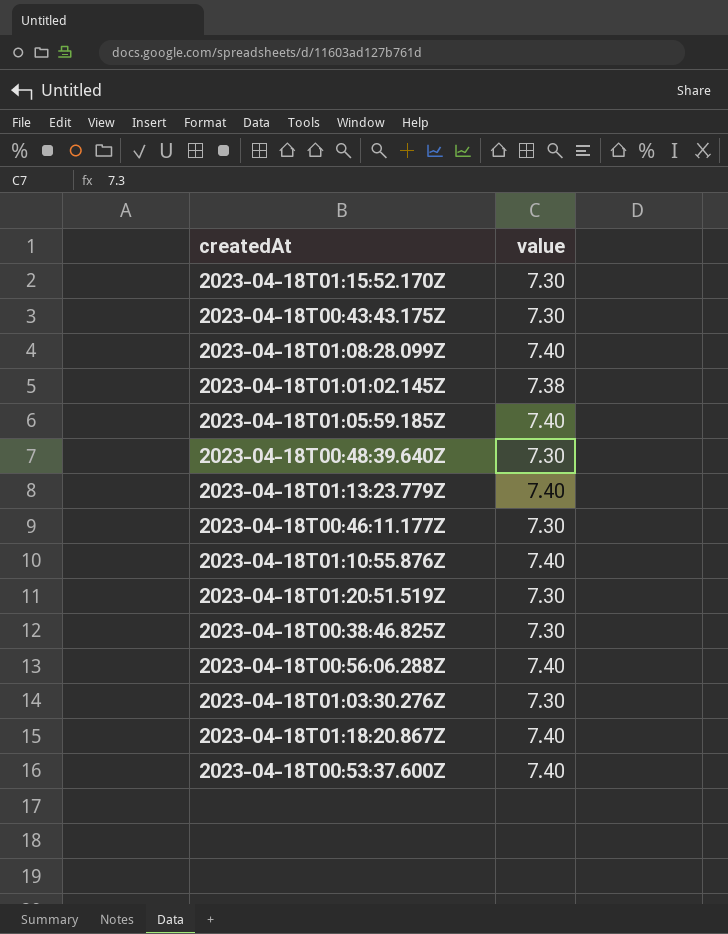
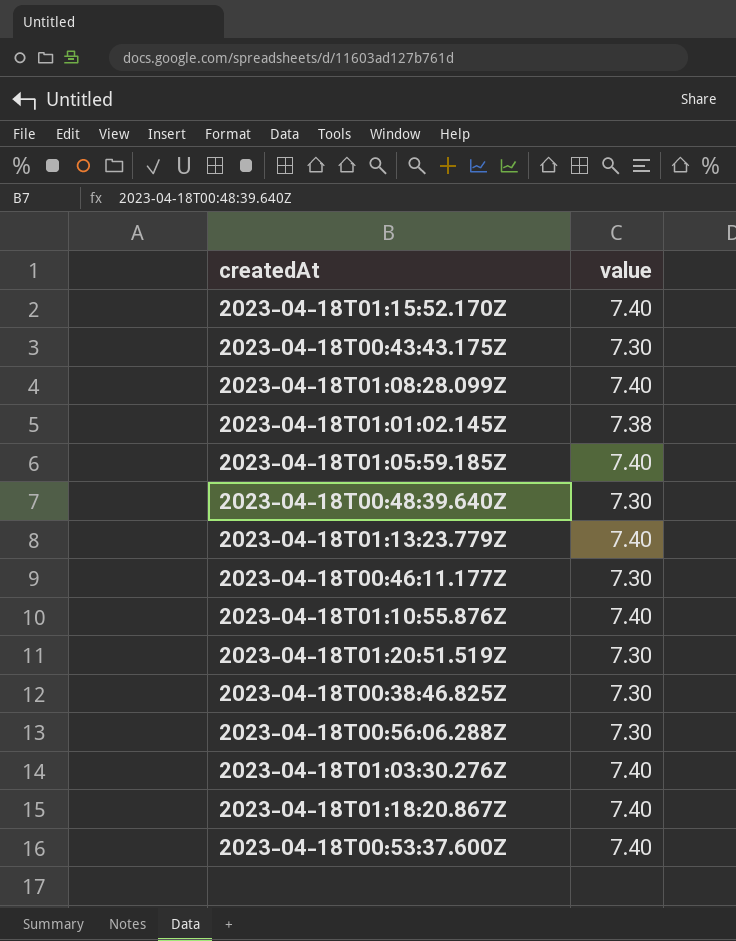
2023-04-18T01:15:52.170Z | value: 7.30 -> 7.40
2023-04-18T00:56:06.288Z | value: 7.40 -> 7.30
2023-04-18T01:03:30.276Z | value: 7.30 -> 7.40

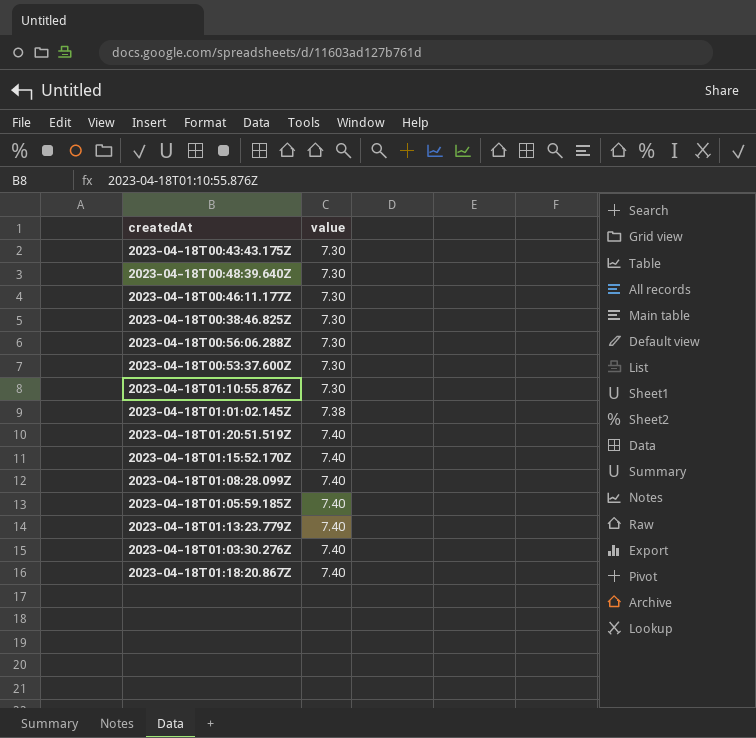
row order: none -> value ascending
2023-04-18T00:53:37.600Z | value: 7.40 -> 7.30
2023-04-18T01:10:55.876Z | value: 7.40 -> 7.30
2023-04-18T01:20:51.519Z | value: 7.30 -> 7.40

